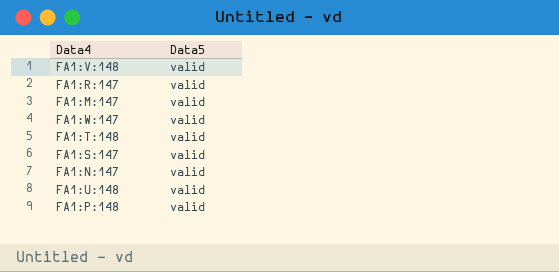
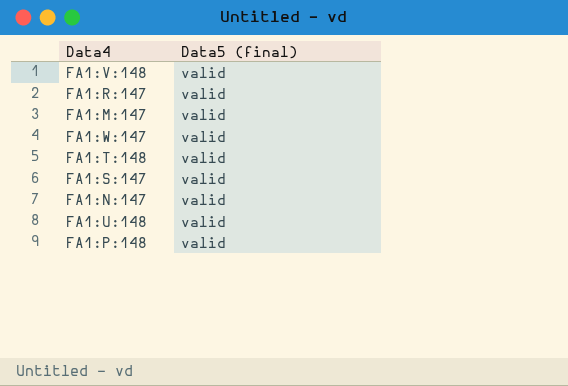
column name: Data5 -> Data5 (final)

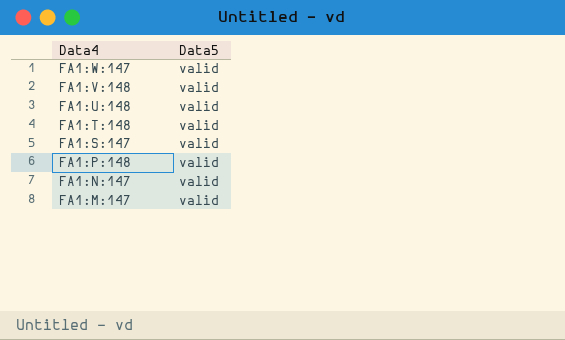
row order: none -> Data4 descending
column name: Data5 (final) -> Data5
row FA1:R:147: valid -> none

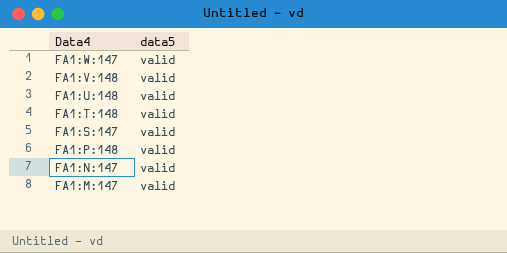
column name: Data5 -> data5

